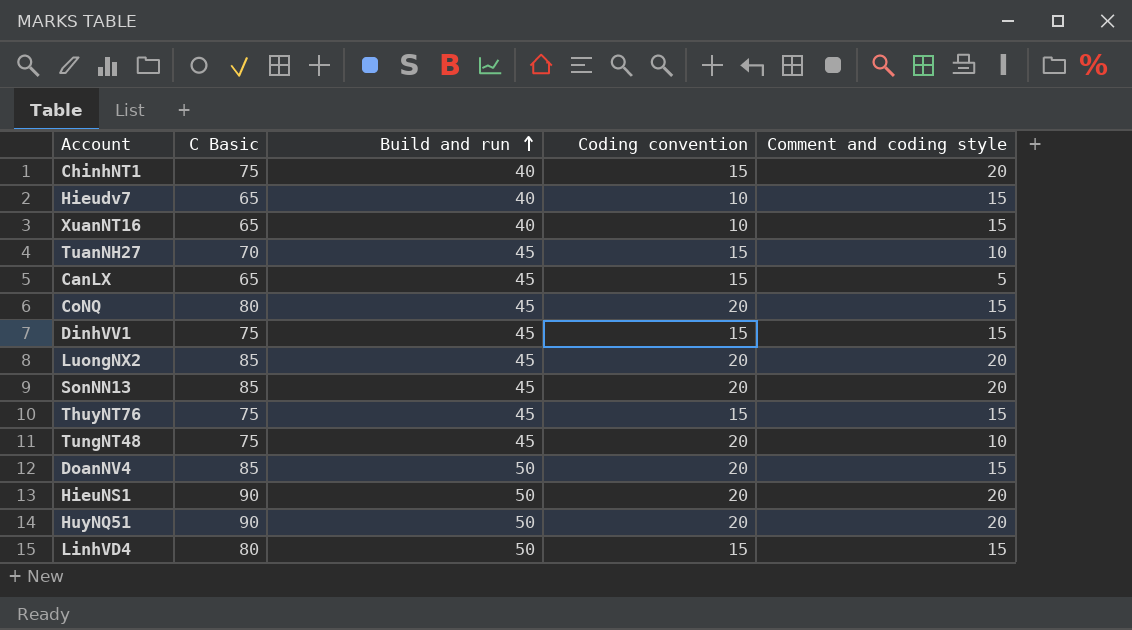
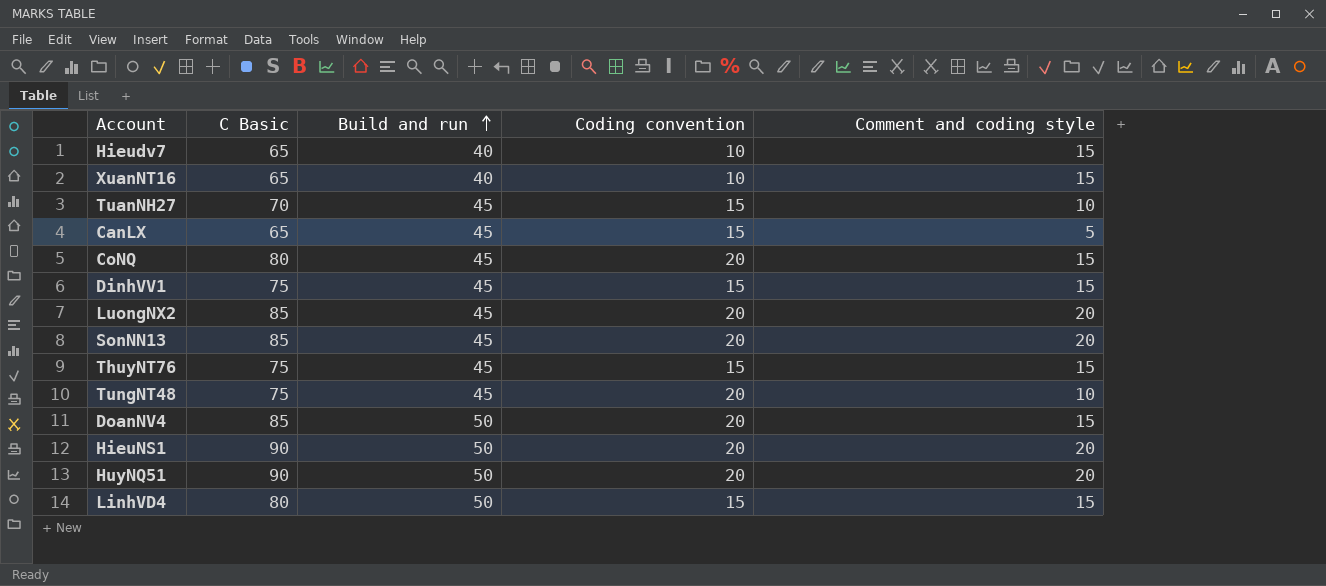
row ChinhNT1: 75 | 40 | 15 | 20 -> none

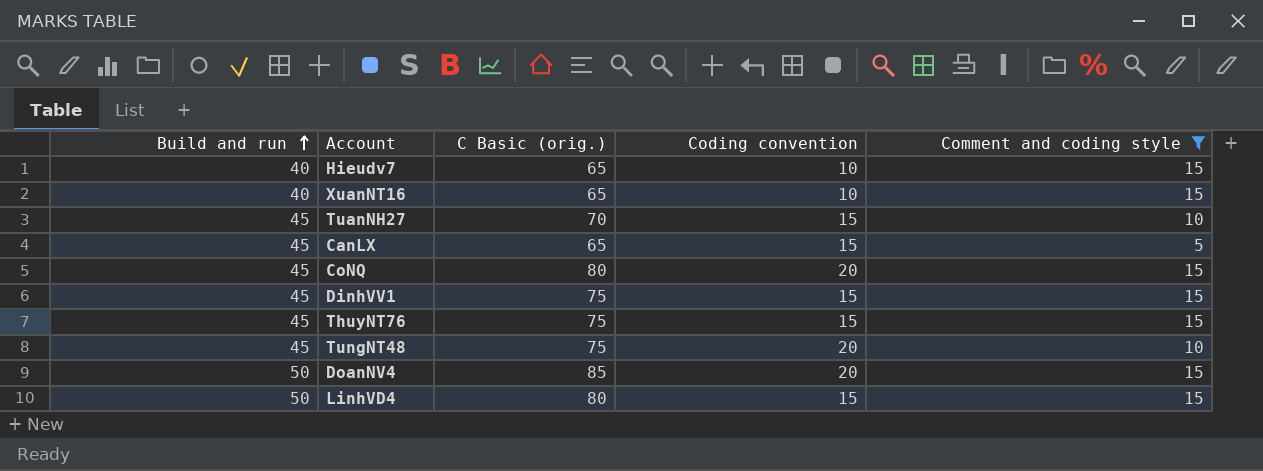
filter: none -> Comment and coding style != 20
column Build and run | position: 3 -> 1
column name: C Basic -> C Basic (orig.)

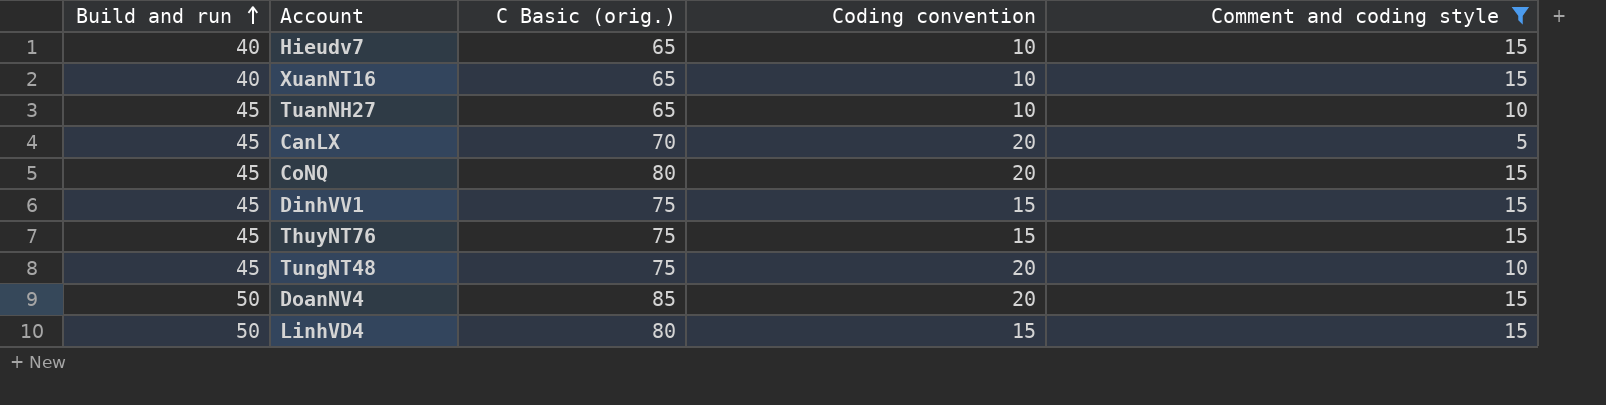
TuanNH27 | C Basic (orig.): 70 -> 65
TuanNH27 | Coding convention: 15 -> 10
CanLX | C Basic (orig.): 65 -> 70
CanLX | Coding convention: 15 -> 20

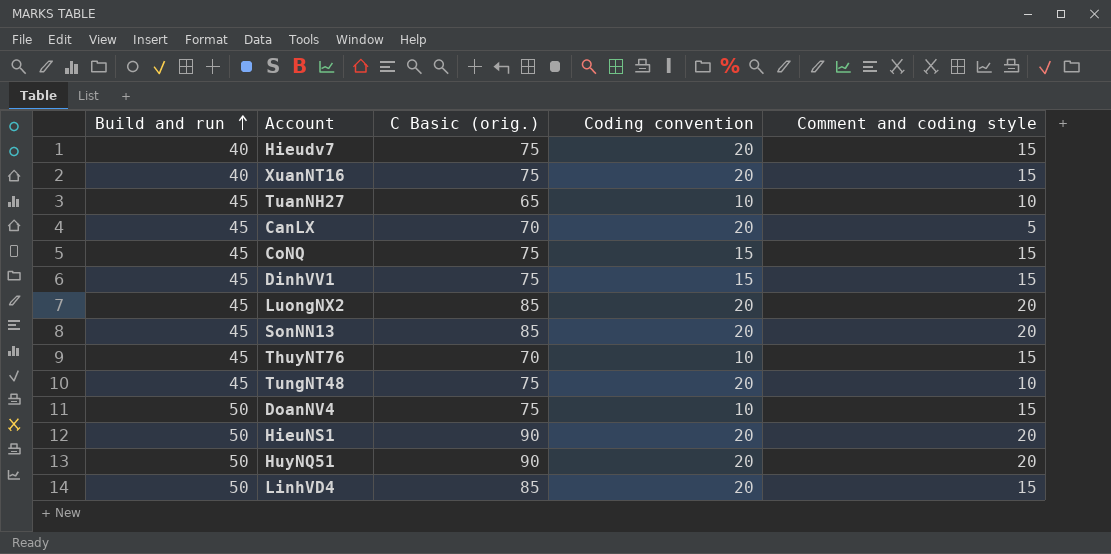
filter: Comment and coding style != 20 -> none
Hieudv7 | C Basic (orig.): 65 -> 75
Hieudv7 | Coding convention: 10 -> 20
XuanNT16 | C Basic (orig.): 65 -> 75
XuanNT16 | Coding convention: 10 -> 20
CoNQ | C Basic (orig.): 80 -> 75
CoNQ | Coding convention: 20 -> 15
ThuyNT76 | C Basic (orig.): 75 -> 70
ThuyNT76 | Coding convention: 15 -> 10
DoanNV4 | C Basic (orig.): 85 -> 75
DoanNV4 | Coding convention: 20 -> 10
LinhVD4 | C Basic (orig.): 80 -> 85
LinhVD4 | Coding convention: 15 -> 20

